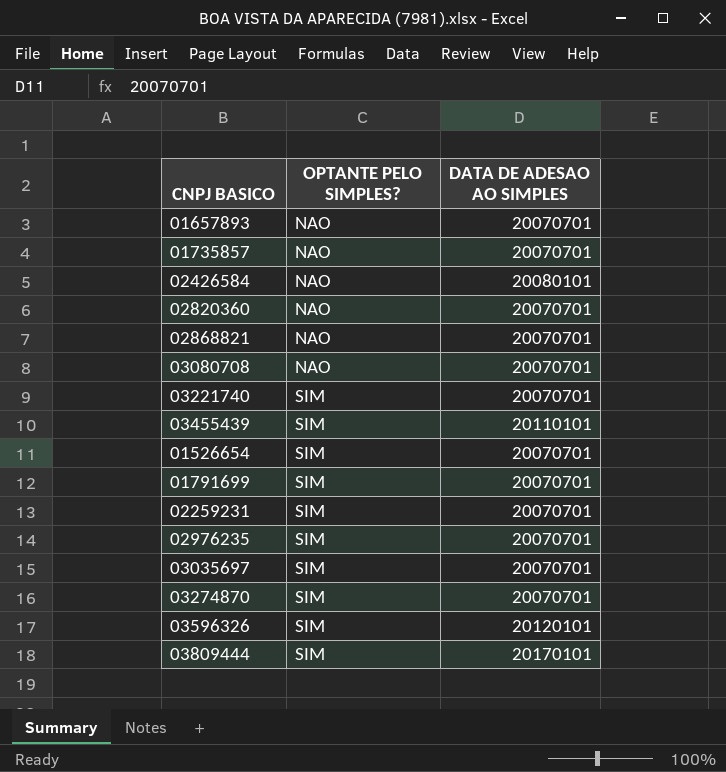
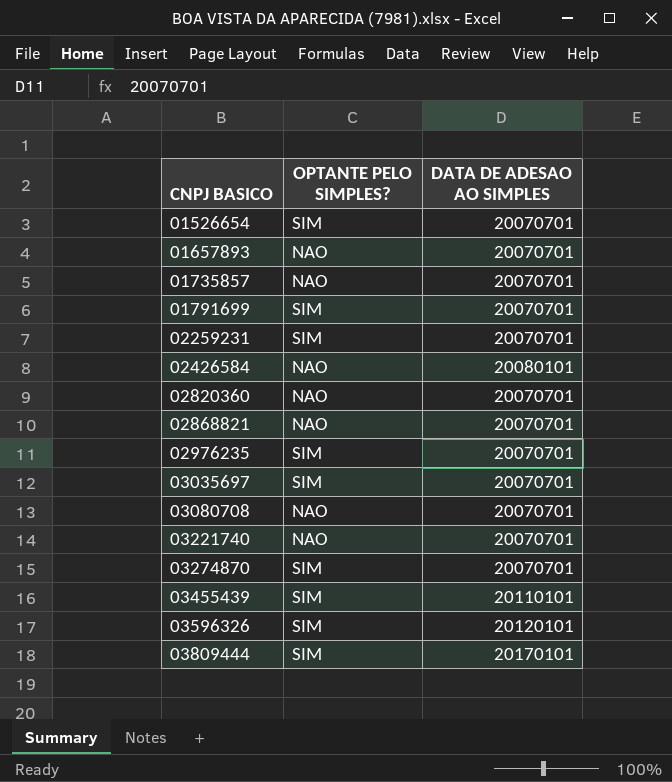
row order: OPTANTE PELO SIMPLES? ascending -> CNPJ BASICO ascending
03221740 | OPTANTE PELO SIMPLES?: SIM -> NAO

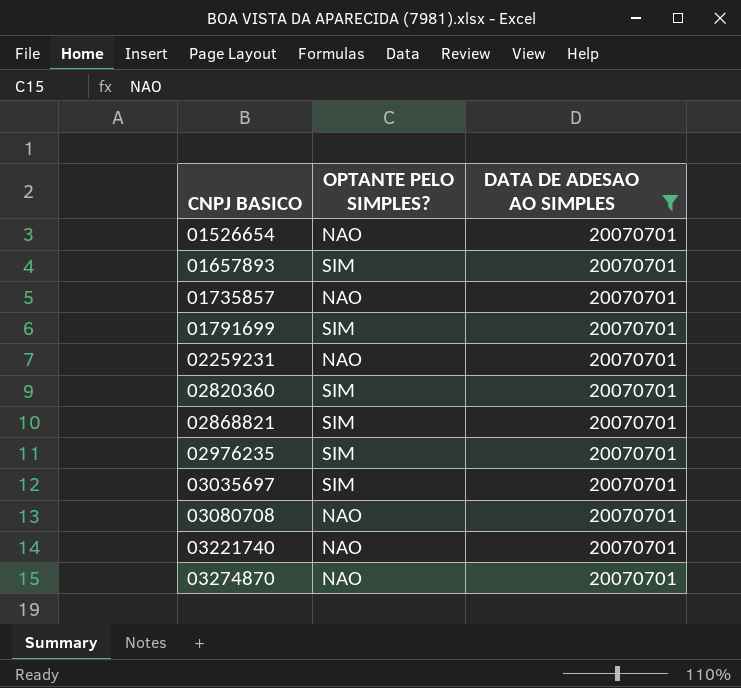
filter: none -> DATA DE ADESAO AO SIMPLES = 20070701
01526654 | OPTANTE PELO SIMPLES?: SIM -> NAO
01657893 | OPTANTE PELO SIMPLES?: NAO -> SIM
02259231 | OPTANTE PELO SIMPLES?: SIM -> NAO
02820360 | OPTANTE PELO SIMPLES?: NAO -> SIM
02868821 | OPTANTE PELO SIMPLES?: NAO -> SIM
03274870 | OPTANTE PELO SIMPLES?: SIM -> NAO

